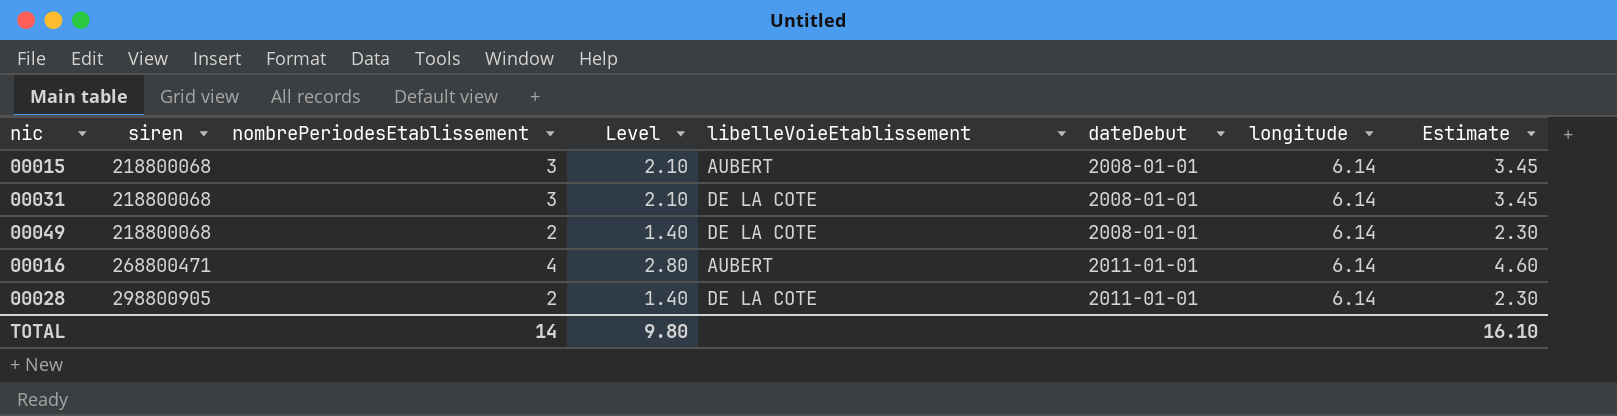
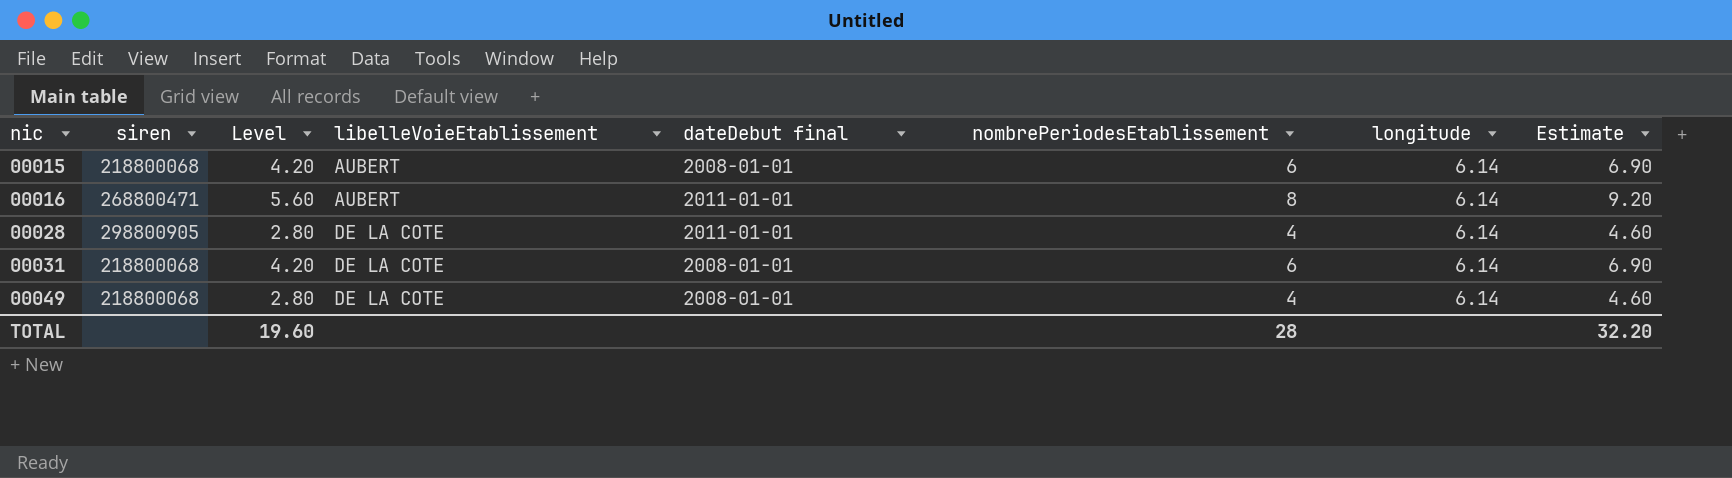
row order: siren ascending -> nic ascending
column name: dateDebut -> dateDebut final
column nombrePeriodesEtablissement | position: 3 -> 6
00015 | Level: 2.10 -> 4.20
00015 | nombrePeriodesEtablissement: 3 -> 6
00015 | Estimate: 3.45 -> 6.90
00016 | Level: 2.80 -> 5.60
00016 | nombrePeriodesEtablissement: 4 -> 8
00016 | Estimate: 4.60 -> 9.20
00028 | Level: 1.40 -> 2.80
00028 | nombrePeriodesEtablissement: 2 -> 4
00028 | Estimate: 2.30 -> 4.60
00031 | Level: 2.10 -> 4.20
00031 | nombrePeriodesEtablissement: 3 -> 6
00031 | Estimate: 3.45 -> 6.90
00049 | Level: 1.40 -> 2.80
00049 | nombrePeriodesEtablissement: 2 -> 4
00049 | Estimate: 2.30 -> 4.60
TOTAL | Level: 9.80 -> 19.60
TOTAL | nombrePeriodesEtablissement: 14 -> 28
TOTAL | Estimate: 16.10 -> 32.20

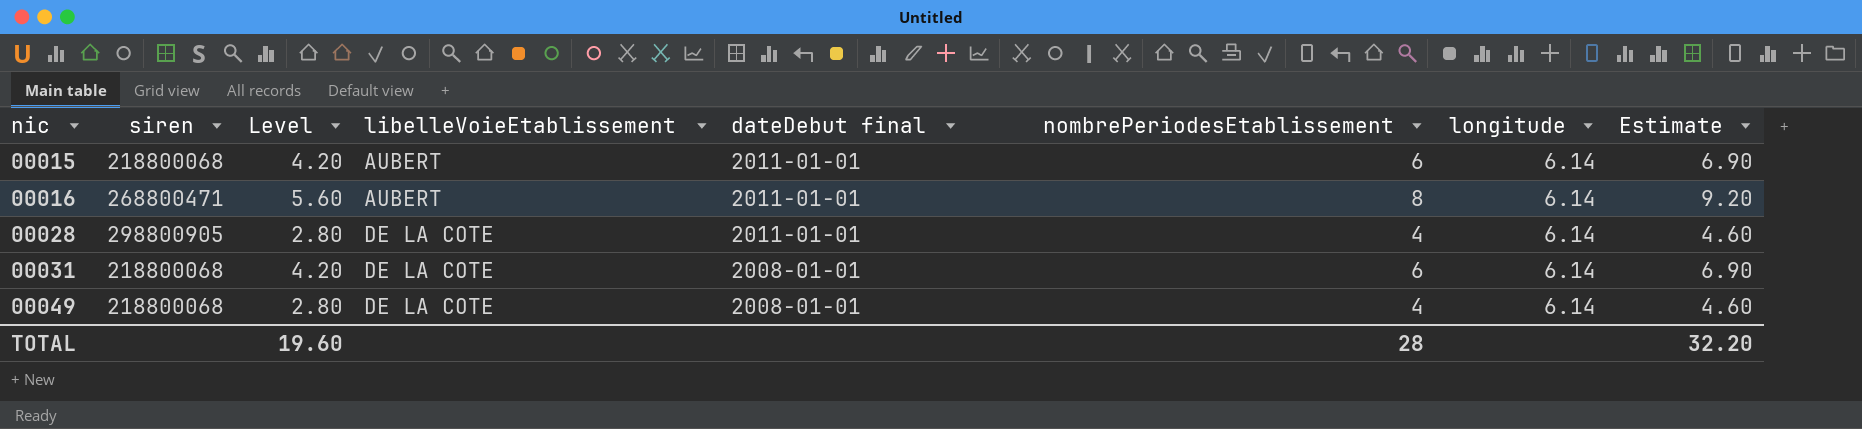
00015 | dateDebut final: 2008-01-01 -> 2011-01-01

